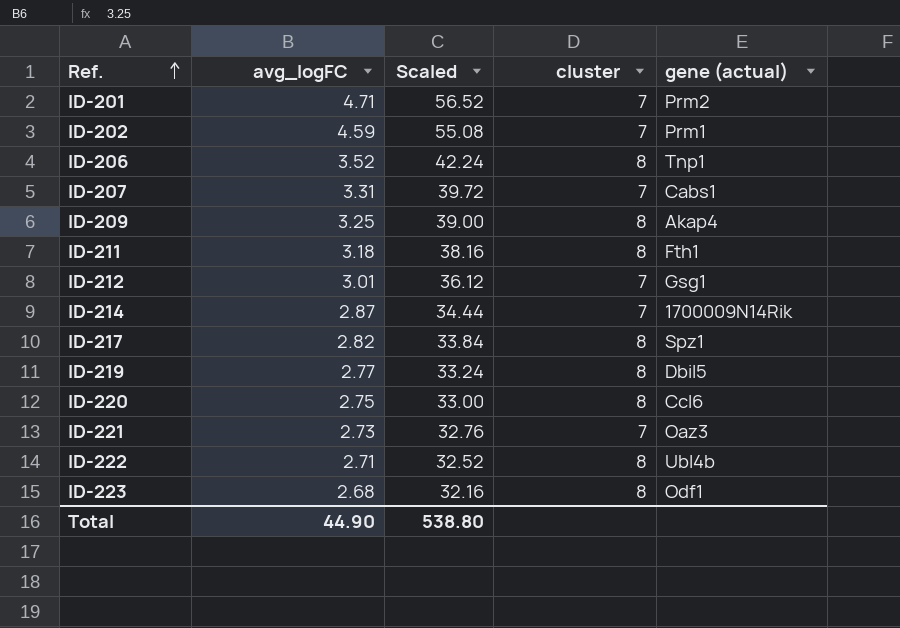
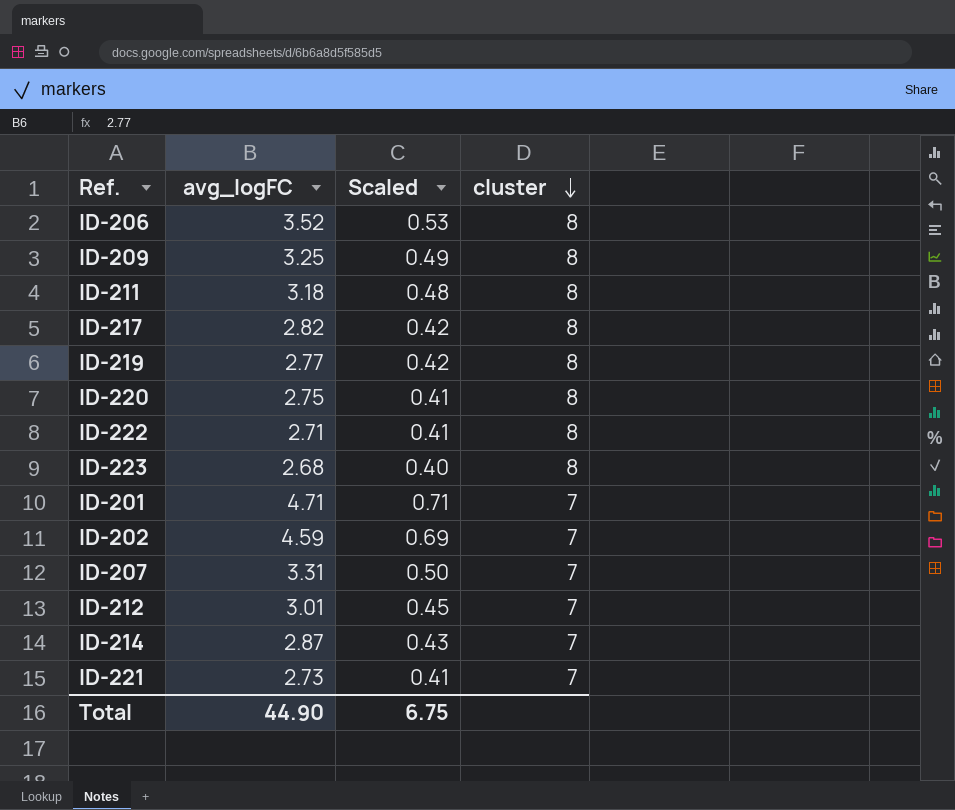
row order: Ref. ascending -> cluster descending
column gene (actual) | position: 5 -> none
column Scaled | formula: [avg_logFC] * 12 -> [avg_logFC] * 0.15
Total | Scaled: 538.80 -> 6.75

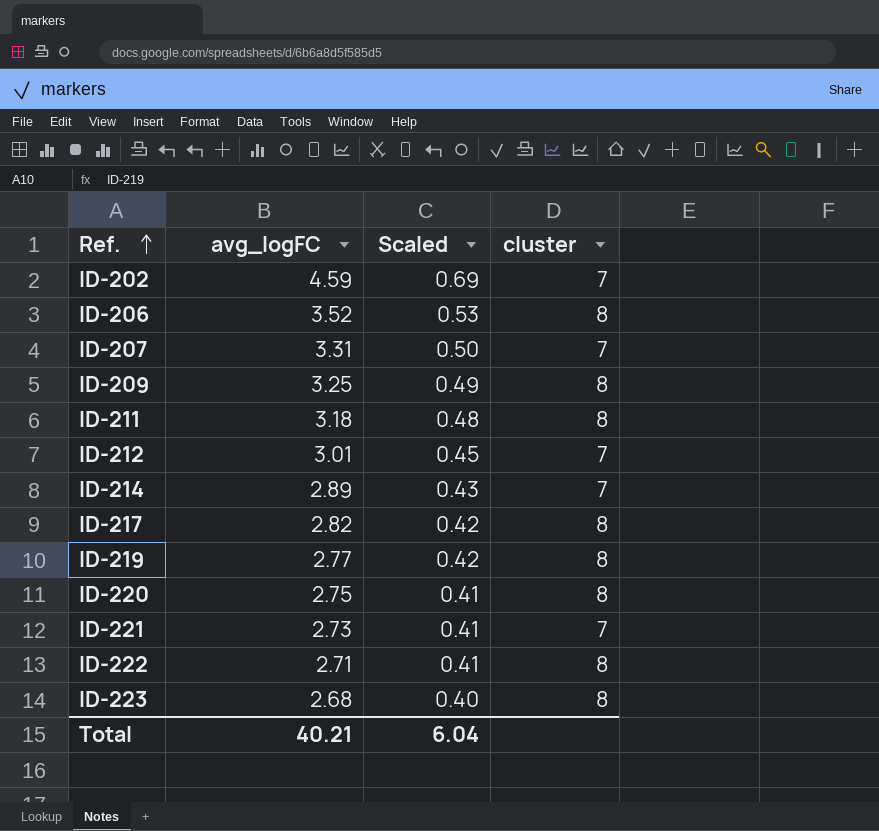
row order: cluster descending -> Ref. ascending
row ID-201: 4.71 | 0.71 | 7 -> none
ID-214 | avg_logFC: 2.87 -> 2.89
Total | avg_logFC: 44.90 -> 40.21
Total | Scaled: 6.75 -> 6.04

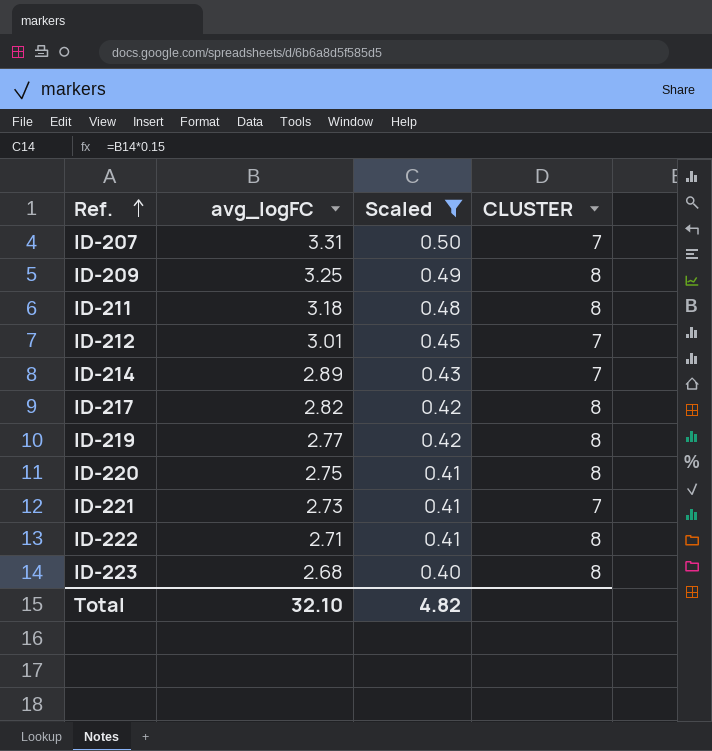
filter: none -> Scaled <= 0.50
column name: cluster -> CLUSTER
Total | avg_logFC: 40.21 -> 32.10
Total | Scaled: 6.04 -> 4.82

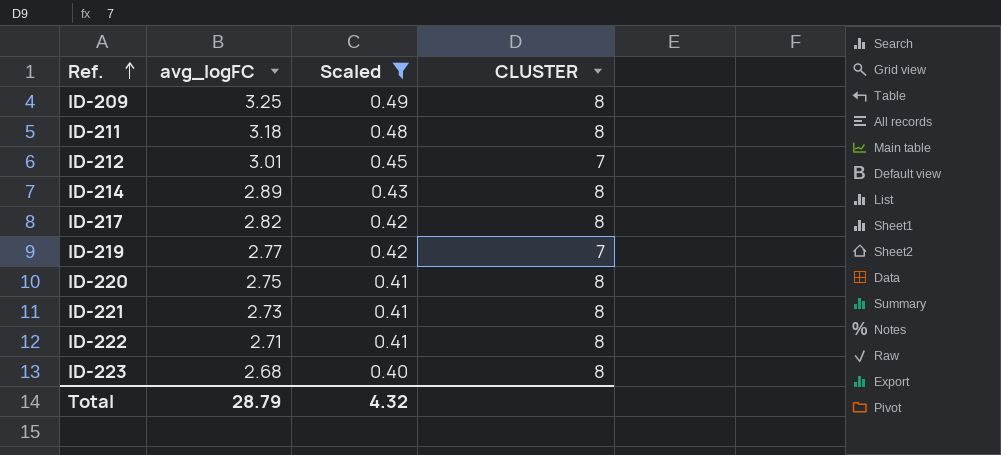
row ID-207: 3.31 | 0.50 | 7 -> none
ID-214 | CLUSTER: 7 -> 8
ID-219 | CLUSTER: 8 -> 7
ID-221 | CLUSTER: 7 -> 8
Total | avg_logFC: 32.10 -> 28.79
Total | Scaled: 4.82 -> 4.32

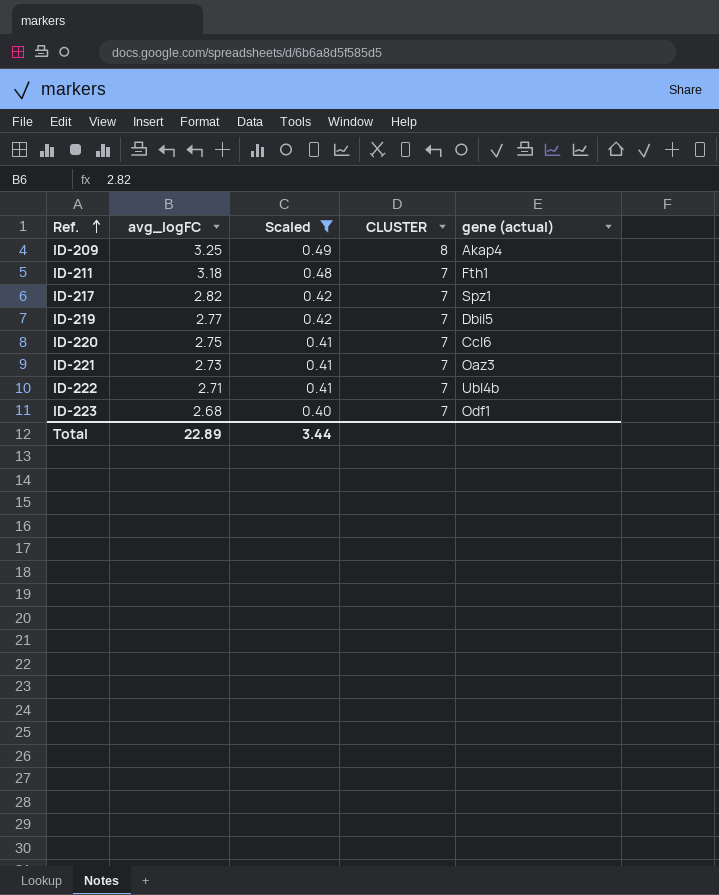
column gene (actual) | position: none -> 5
row ID-212: 3.01 | 0.45 | 7 -> none
row ID-214: 2.89 | 0.43 | 8 -> none
ID-211 | CLUSTER: 8 -> 7
ID-217 | CLUSTER: 8 -> 7
ID-220 | CLUSTER: 8 -> 7
ID-221 | CLUSTER: 8 -> 7
ID-222 | CLUSTER: 8 -> 7
ID-223 | CLUSTER: 8 -> 7
Total | avg_logFC: 28.79 -> 22.89
Total | Scaled: 4.32 -> 3.44

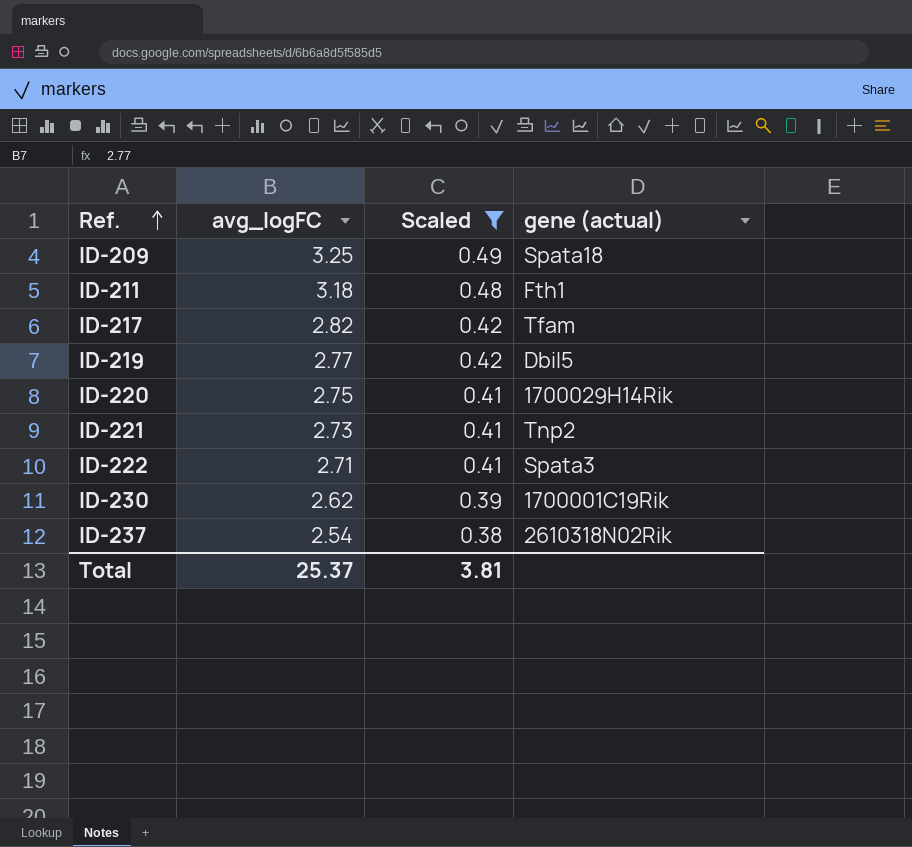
column CLUSTER | position: 4 -> none
row ID-223: 2.68 | 0.40 | 7 | Odf1 -> none
ID-209 | gene (actual): Akap4 -> Spata18
ID-217 | gene (actual): Spz1 -> Tfam
ID-220 | gene (actual): Ccl6 -> 1700029H14Rik
ID-221 | gene (actual): Oaz3 -> Tnp2
ID-222 | gene (actual): Ubl4b -> Spata3
row ID-230: none -> 2.62 | 0.39 | 1700001C19Rik
row ID-237: none -> 2.54 | 0.38 | 2610318N02Rik
Total | avg_logFC: 22.89 -> 25.37
Total | Scaled: 3.44 -> 3.81

